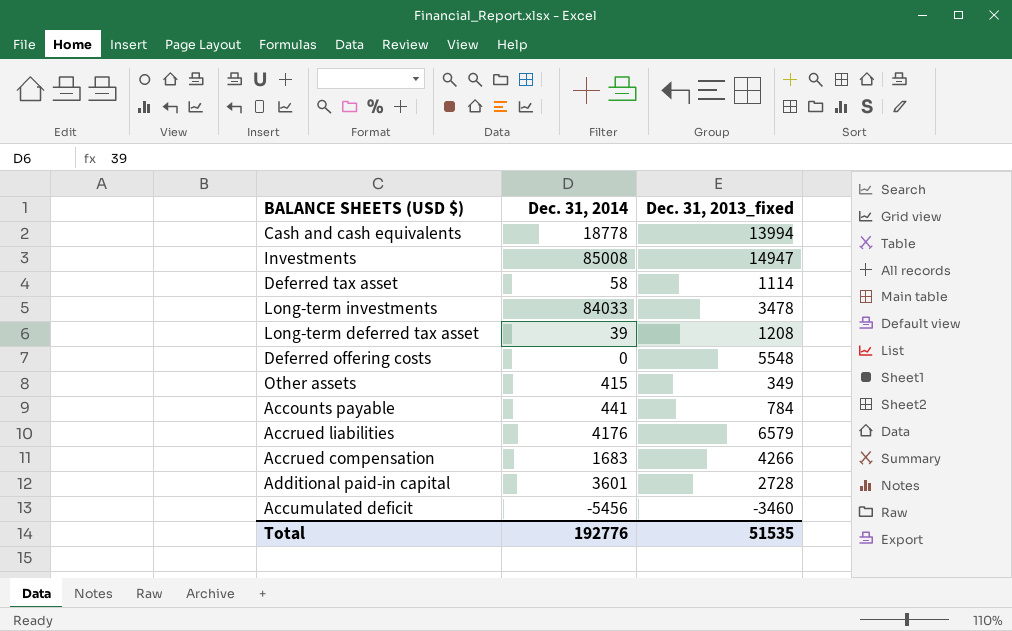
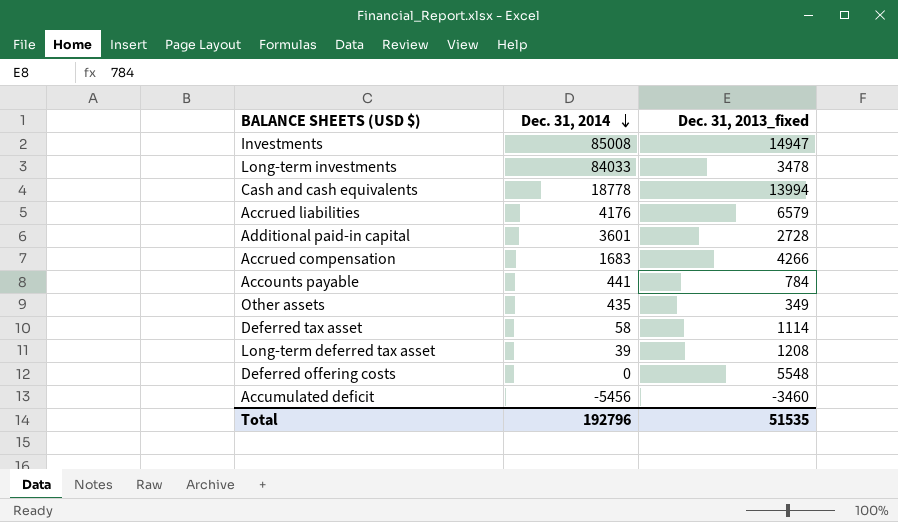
row order: none -> Dec. 31, 2014 descending
Other assets | Dec. 31, 2014: 415 -> 435
Total | Dec. 31, 2014: 192776 -> 192796

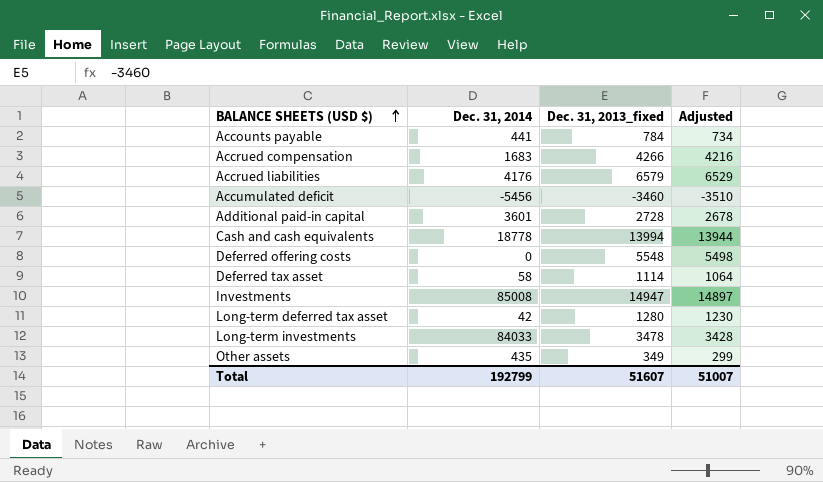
row order: Dec. 31, 2014 descending -> BALANCE SHEETS (USD $) ascending
column Adjusted | formula: none -> [Dec. 31, 2013_fixed] - 50
Long-term deferred tax asset | Dec. 31, 2014: 39 -> 42
Long-term deferred tax asset | Dec. 31, 2013_fixed: 1208 -> 1280
Total | Dec. 31, 2014: 192796 -> 192799
Total | Dec. 31, 2013_fixed: 51535 -> 51607

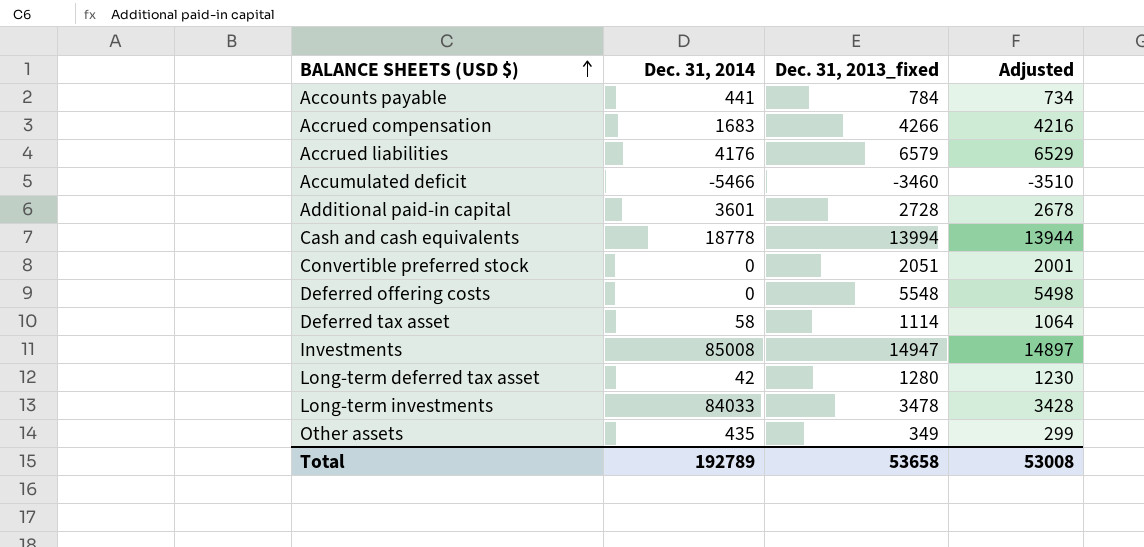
Accumulated deficit | Dec. 31, 2014: -5456 -> -5466
row Convertible preferred stock: none -> 0 | 2051 | 2001
Total | Dec. 31, 2014: 192799 -> 192789
Total | Dec. 31, 2013_fixed: 51607 -> 53658
Total | Adjusted: 51007 -> 53008

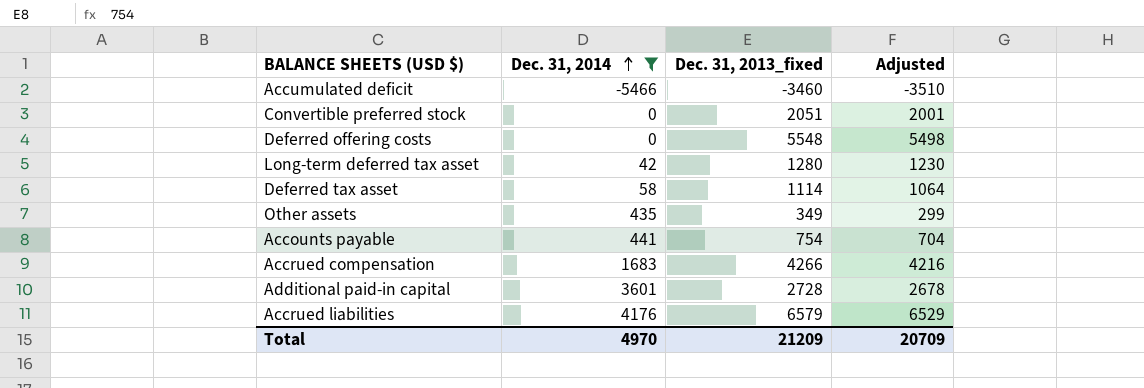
filter: none -> Dec. 31, 2014 <= 4176
row order: BALANCE SHEETS (USD $) ascending -> Dec. 31, 2014 ascending
Accounts payable | Dec. 31, 2013_fixed: 784 -> 754
Accounts payable | Adjusted: 734 -> 704
Total | Dec. 31, 2014: 192789 -> 4970
Total | Dec. 31, 2013_fixed: 53658 -> 21209
Total | Adjusted: 53008 -> 20709

